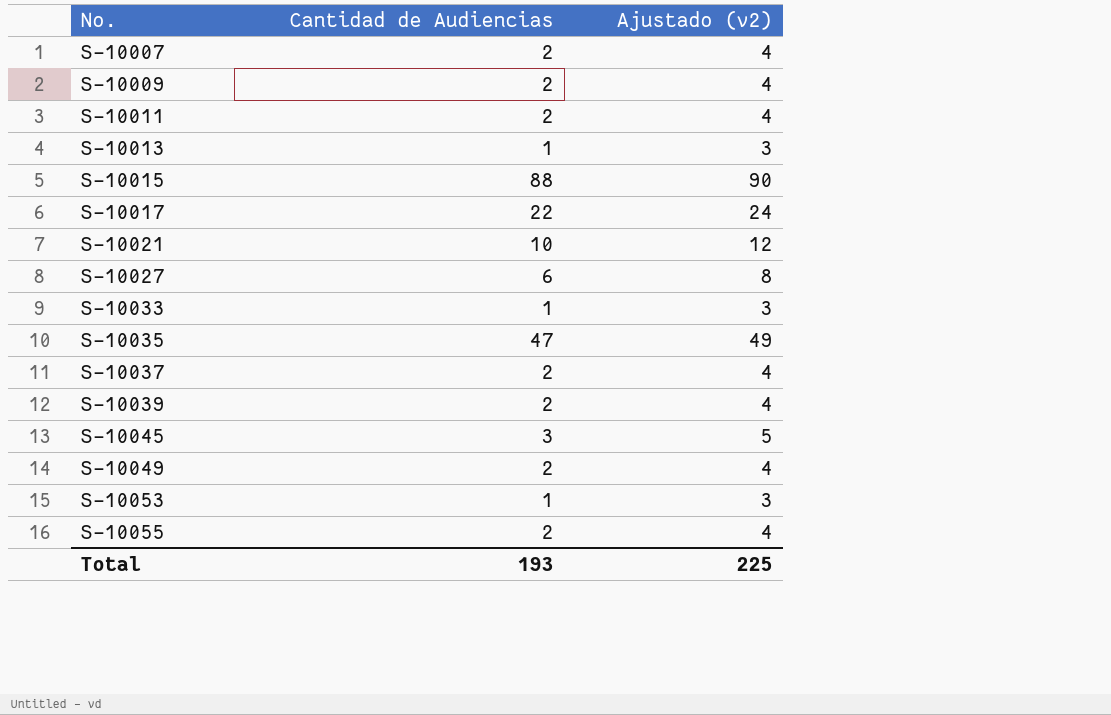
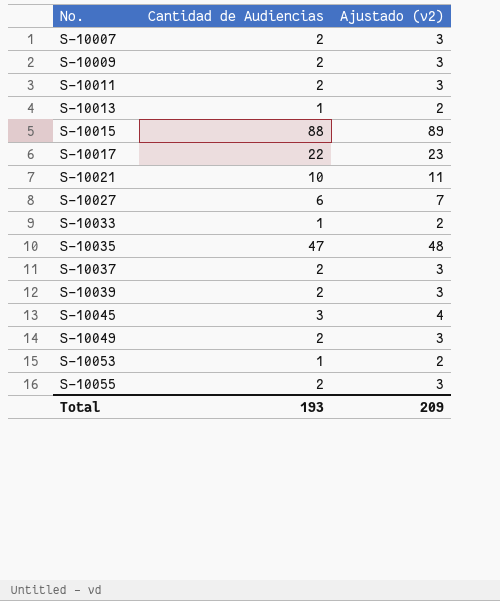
column Ajustado (v2) | formula: [Cantidad de Audiencias] + 2 -> [Cantidad de Audiencias] + 1
Total | Ajustado (v2): 225 -> 209

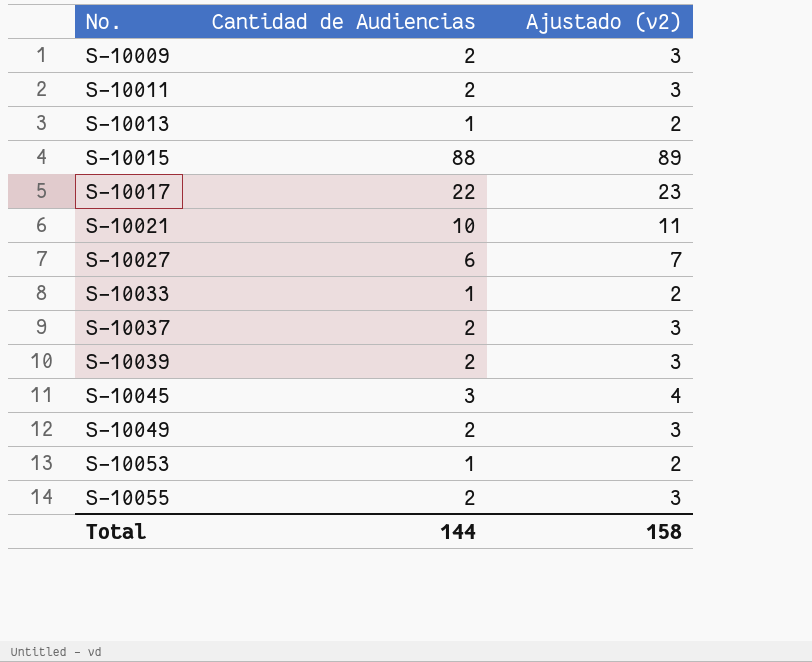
row S-10007: 2 | 3 -> none
row S-10035: 47 | 48 -> none
Total | Cantidad de Audiencias: 193 -> 144
Total | Ajustado (v2): 209 -> 158

